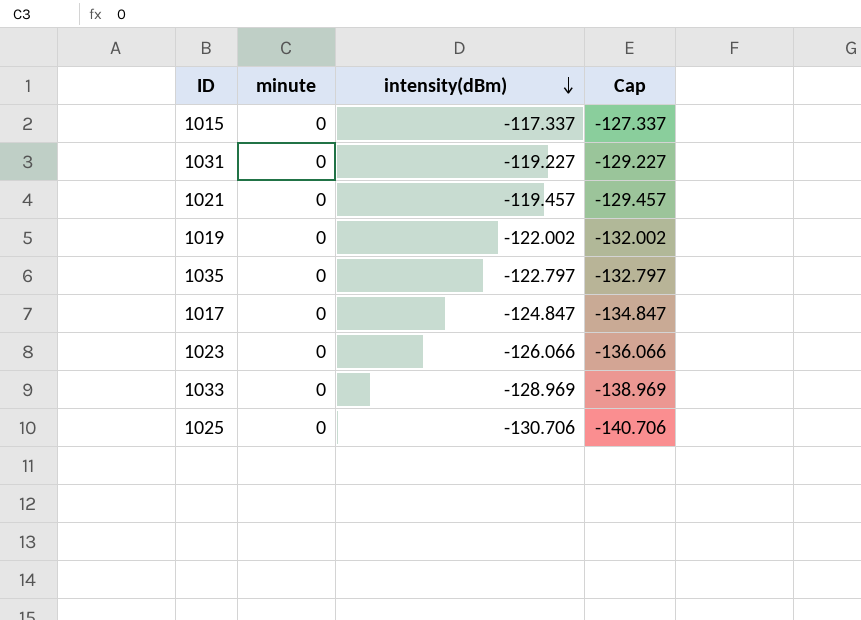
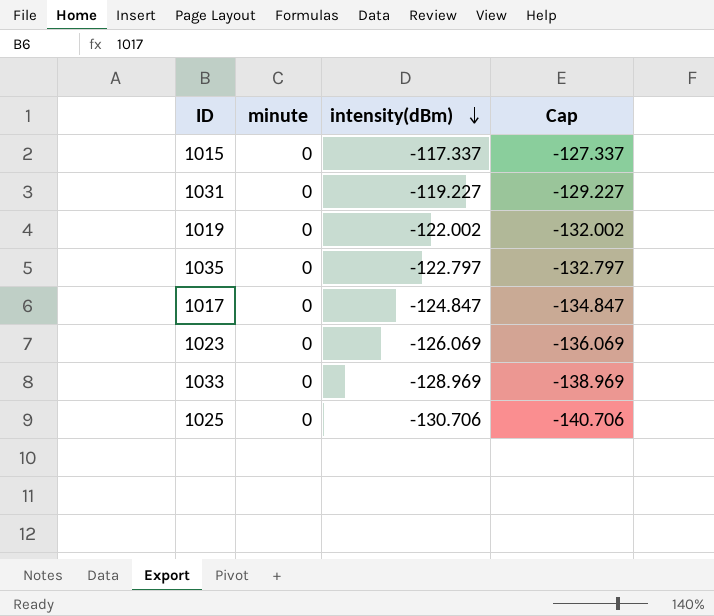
row 1021: 0 | -119.457 | -129.457 -> none
1023 | intensity(dBm): -126.066 -> -126.069
1023 | Cap: -136.066 -> -136.069

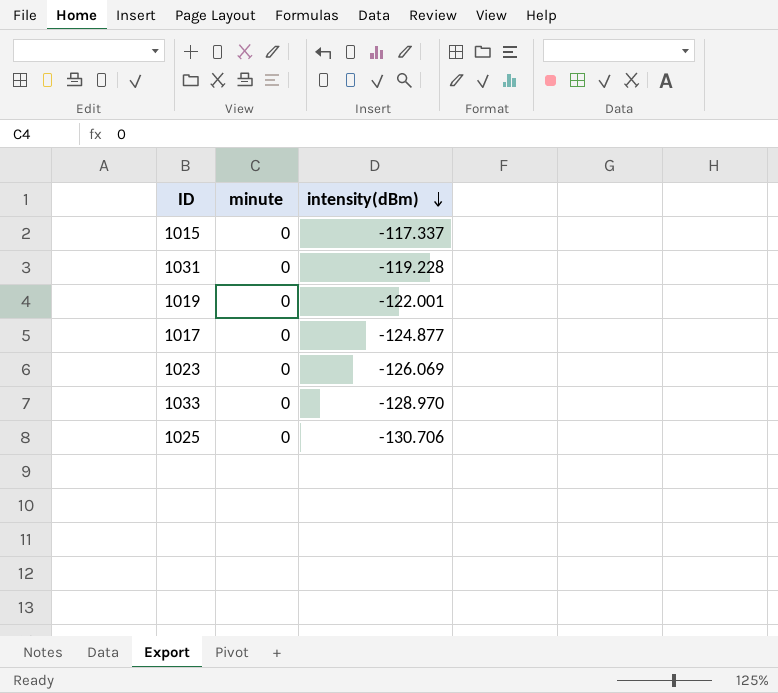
column Cap | formula: [intensity(dBm)] - 10 -> none
row 1035: 0 | -122.797 | -132.797 -> none
1031 | intensity(dBm): -119.227 -> -119.228
1019 | intensity(dBm): -122.002 -> -122.001
1017 | intensity(dBm): -124.847 -> -124.877
1033 | intensity(dBm): -128.969 -> -128.970

